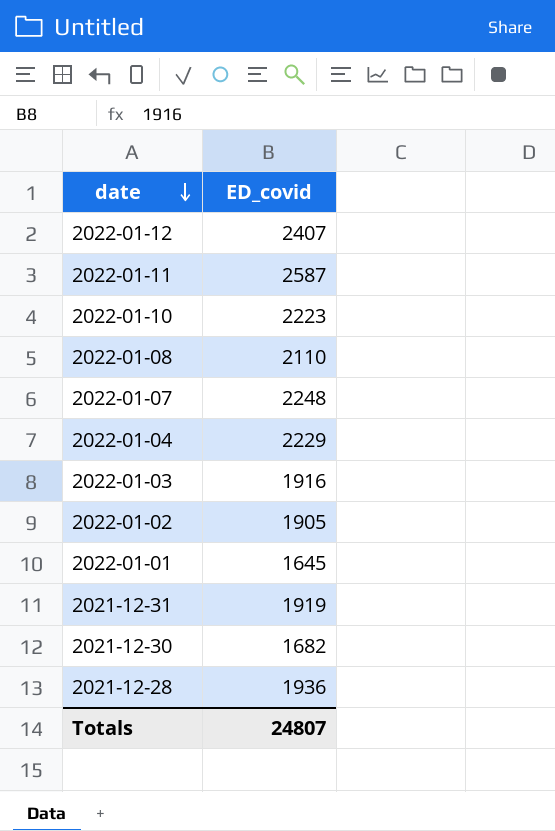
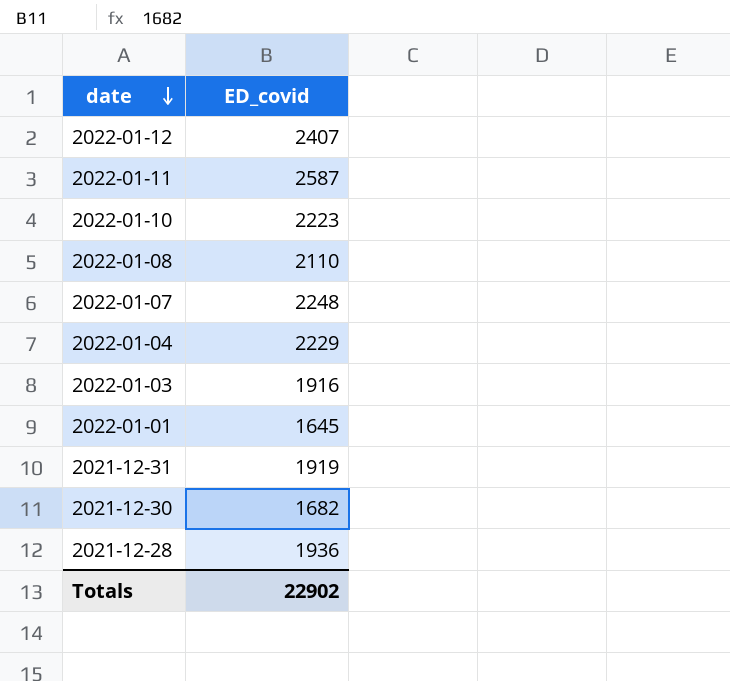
row 2022-01-02: 1905 -> none
Totals | ED_covid: 24807 -> 22902

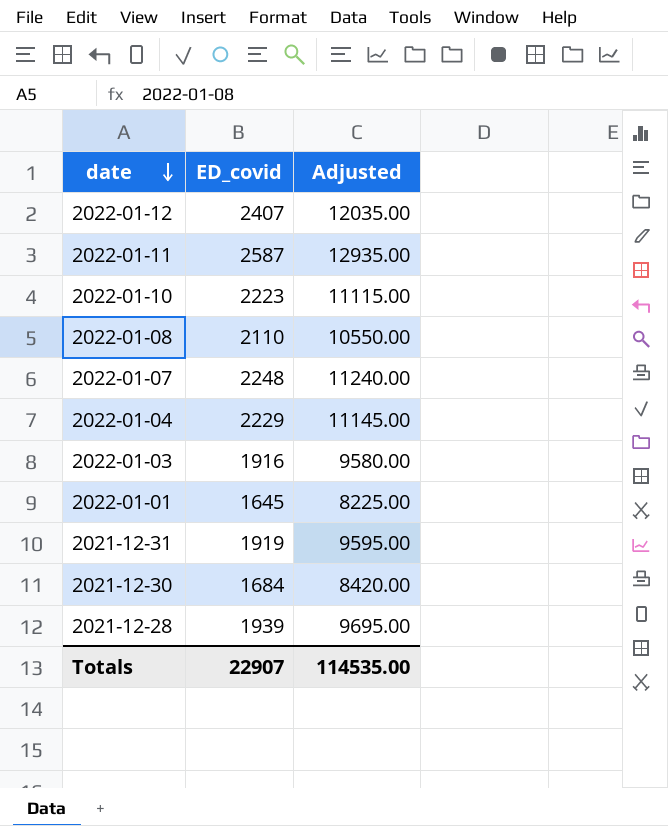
column Adjusted | formula: none -> [ED_covid] * 5
2021-12-30 | ED_covid: 1682 -> 1684
2021-12-28 | ED_covid: 1936 -> 1939
Totals | ED_covid: 22902 -> 22907

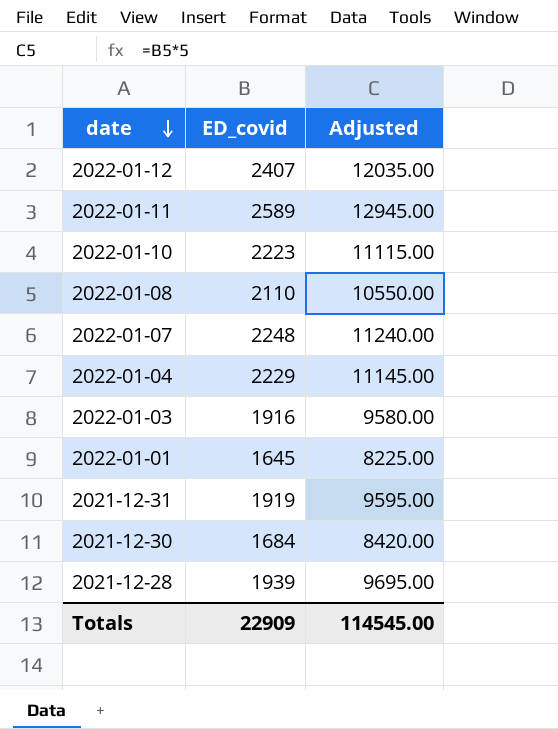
2022-01-11 | ED_covid: 2587 -> 2589
2022-01-11 | Adjusted: 12935.00 -> 12945.00
Totals | ED_covid: 22907 -> 22909
Totals | Adjusted: 114535.00 -> 114545.00

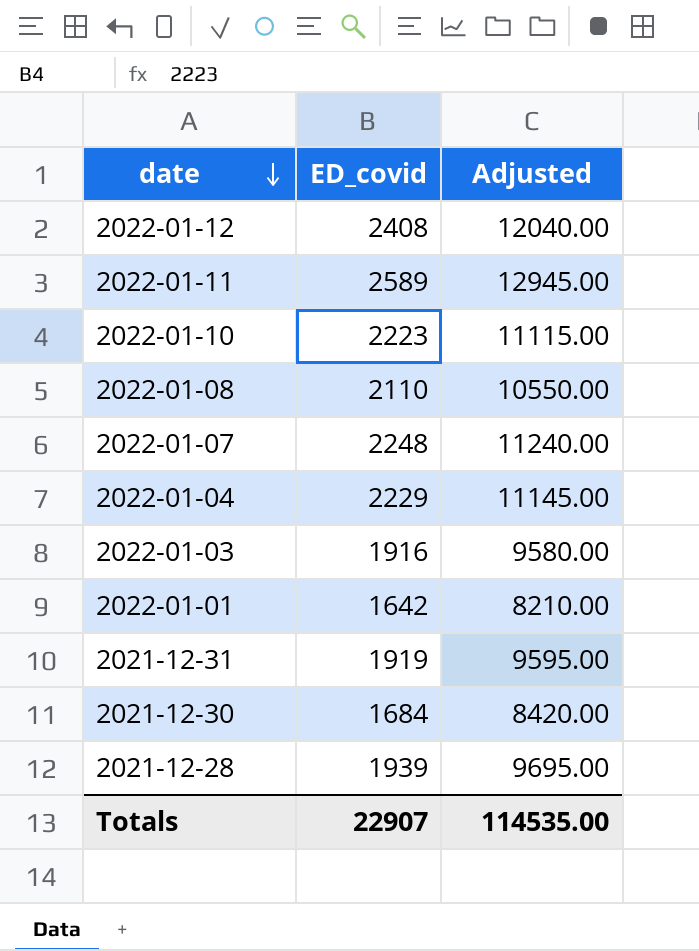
2022-01-12 | ED_covid: 2407 -> 2408
2022-01-12 | Adjusted: 12035.00 -> 12040.00
2022-01-01 | ED_covid: 1645 -> 1642
2022-01-01 | Adjusted: 8225.00 -> 8210.00
Totals | ED_covid: 22909 -> 22907
Totals | Adjusted: 114545.00 -> 114535.00

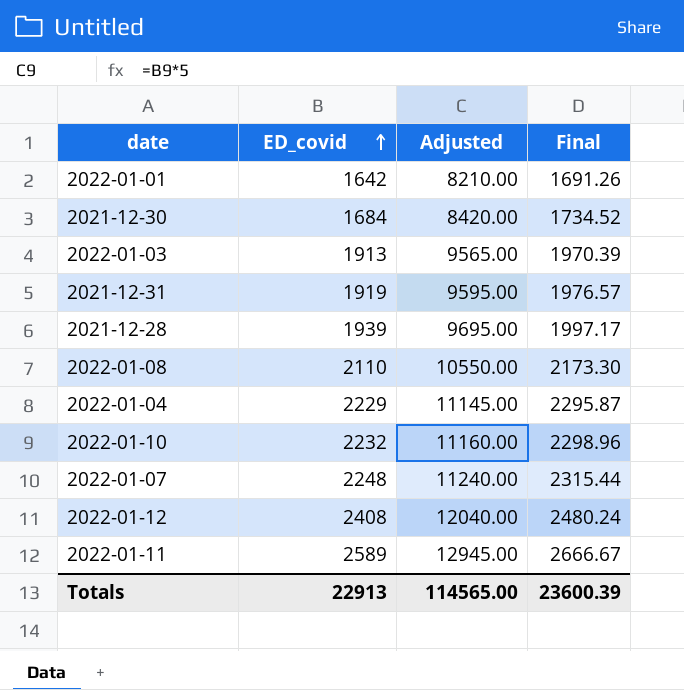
row order: date descending -> ED_covid ascending
column Final | formula: none -> [ED_covid] * 1.03
2022-01-03 | ED_covid: 1916 -> 1913
2022-01-03 | Adjusted: 9580.00 -> 9565.00
2022-01-10 | ED_covid: 2223 -> 2232
2022-01-10 | Adjusted: 11115.00 -> 11160.00
Totals | ED_covid: 22907 -> 22913
Totals | Adjusted: 114535.00 -> 114565.00

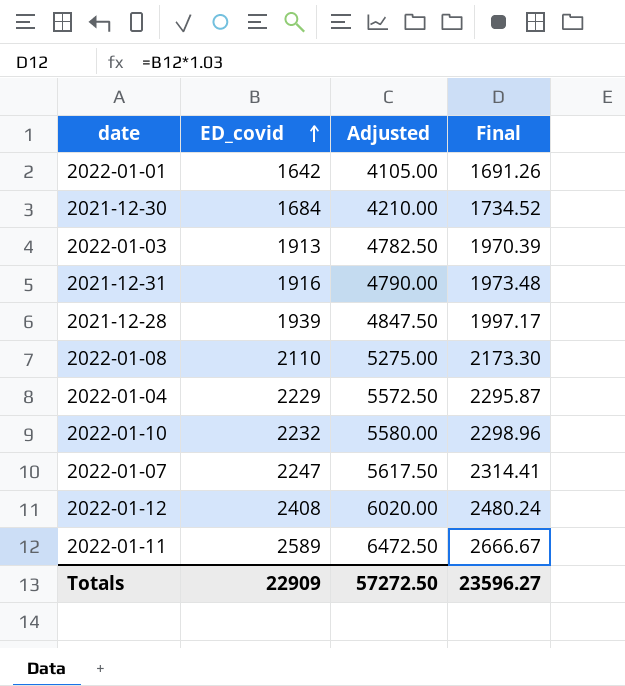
column Adjusted | formula: [ED_covid] * 5 -> [ED_covid] * 2.5
2021-12-31 | ED_covid: 1919 -> 1916
2021-12-31 | Final: 1976.57 -> 1973.48
2022-01-07 | ED_covid: 2248 -> 2247
2022-01-07 | Final: 2315.44 -> 2314.41
Totals | ED_covid: 22913 -> 22909
Totals | Adjusted: 114565.00 -> 57272.50
Totals | Final: 23600.39 -> 23596.27

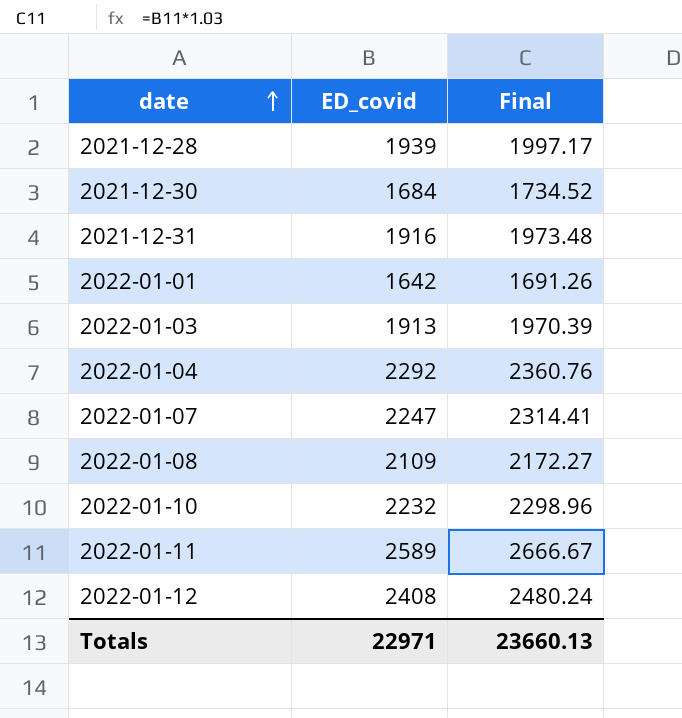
row order: ED_covid ascending -> date ascending
column Adjusted | formula: [ED_covid] * 2.5 -> none
2022-01-04 | ED_covid: 2229 -> 2292
2022-01-04 | Final: 2295.87 -> 2360.76
2022-01-08 | ED_covid: 2110 -> 2109
2022-01-08 | Final: 2173.30 -> 2172.27
Totals | ED_covid: 22909 -> 22971
Totals | Final: 23596.27 -> 23660.13

